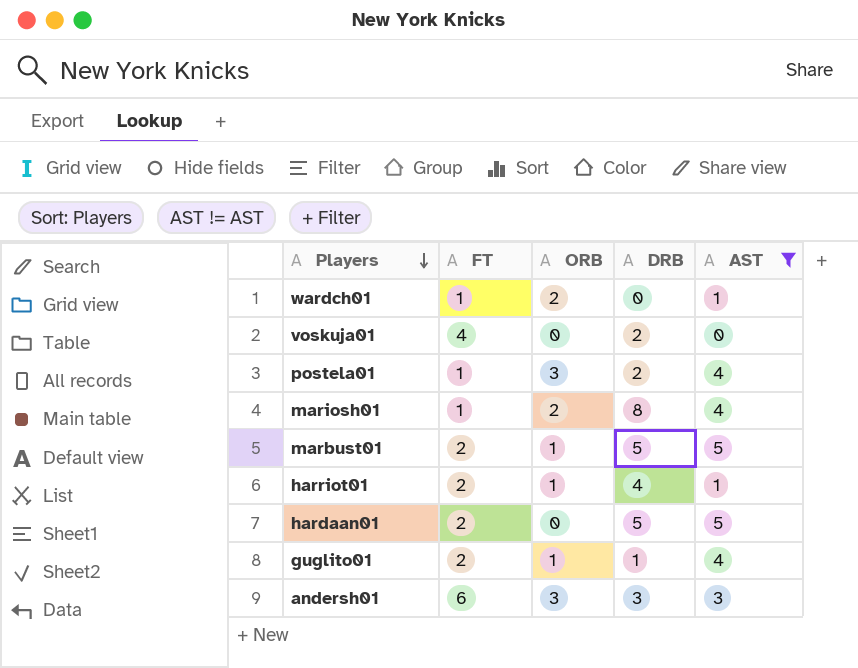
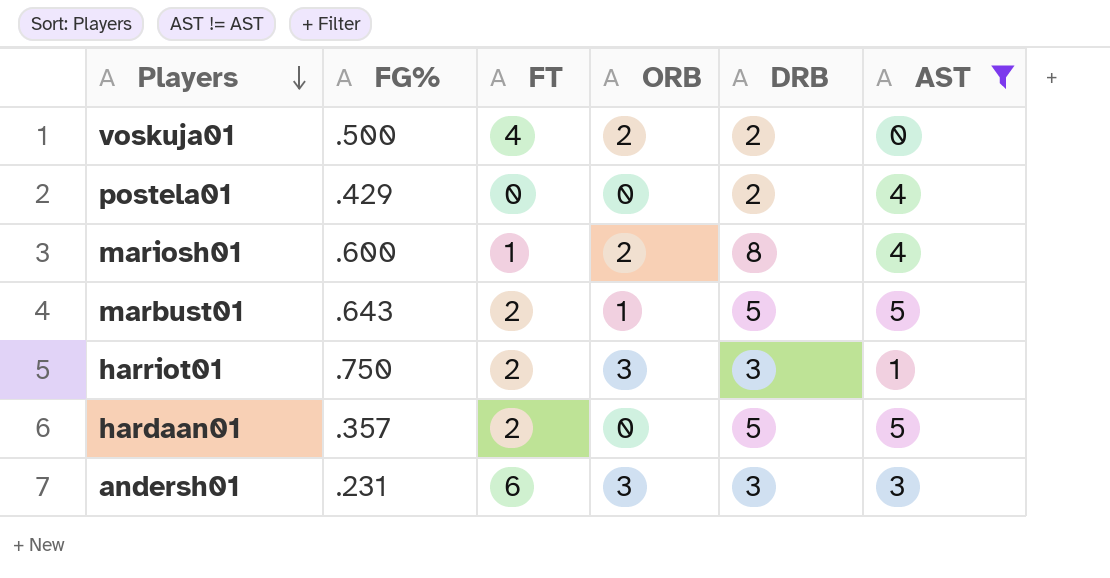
column FG% | position: none -> 2
row wardch01: 1 | 2 | 0 | 1 -> none
row guglito01: 2 | 1 | 1 | 4 -> none
voskuja01 | ORB: 0 -> 2
postela01 | FT: 1 -> 0
postela01 | ORB: 3 -> 0
harriot01 | ORB: 1 -> 3
harriot01 | DRB: 4 -> 3

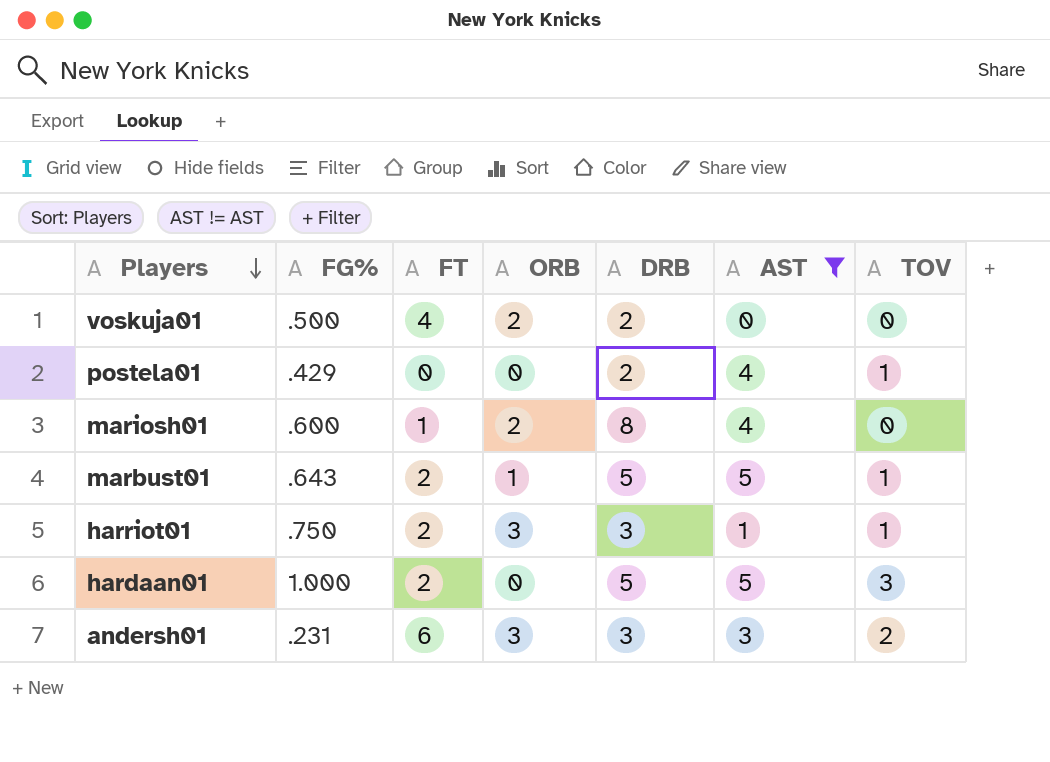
column TOV | position: none -> 7
hardaan01 | FG%: .357 -> 1.000

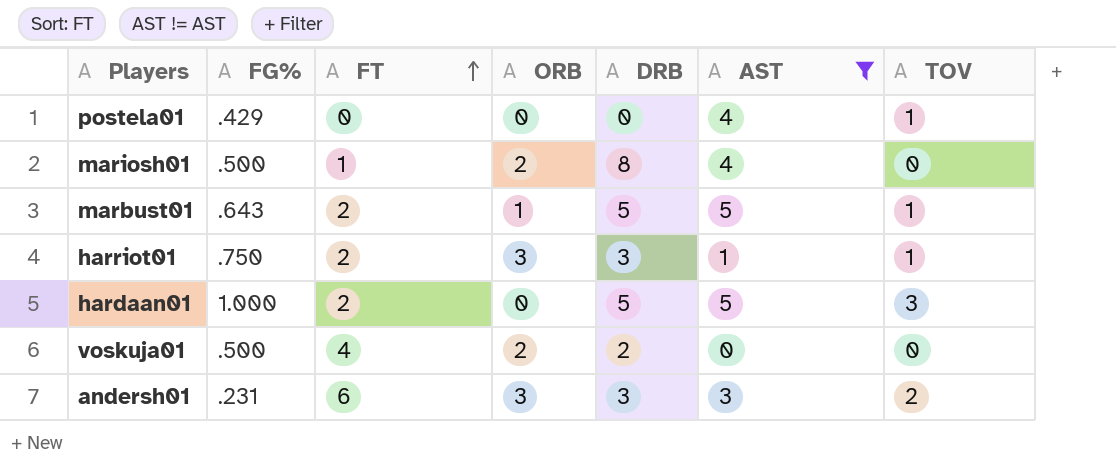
row order: Players descending -> FT ascending
postela01 | DRB: 2 -> 0
mariosh01 | FG%: .600 -> .500

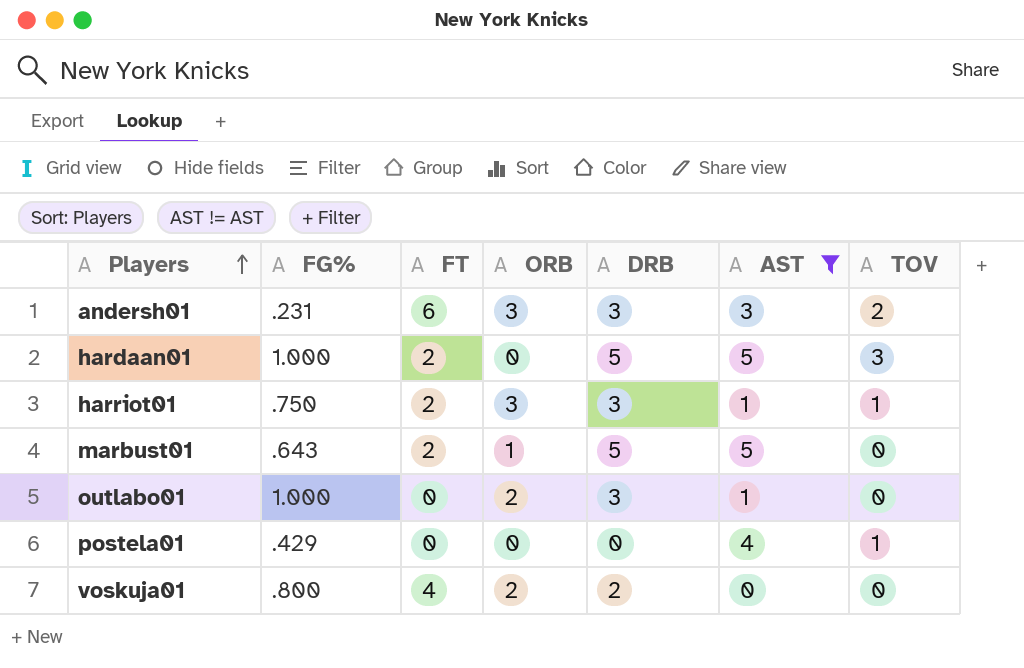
row order: FT ascending -> Players ascending
row mariosh01: .500 | 1 | 2 | 8 | 4 | 0 -> none
marbust01 | TOV: 1 -> 0
row outlabo01: none -> 1.000 | 0 | 2 | 3 | 1 | 0
voskuja01 | FG%: .500 -> .800

